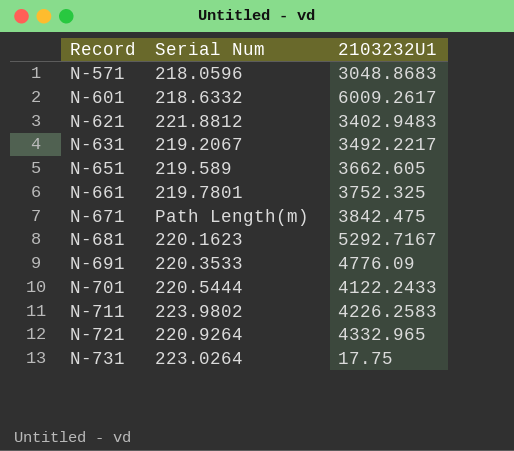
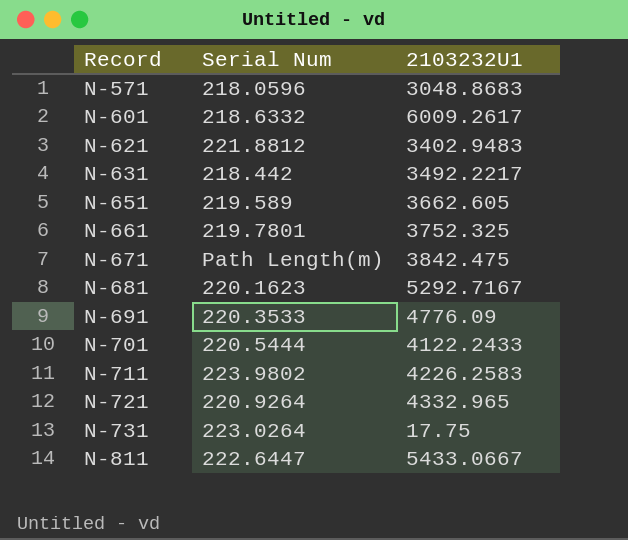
N-631 | Serial Num: 219.2067 -> 218.442
row N-811: none -> 222.6447 | 5433.0667

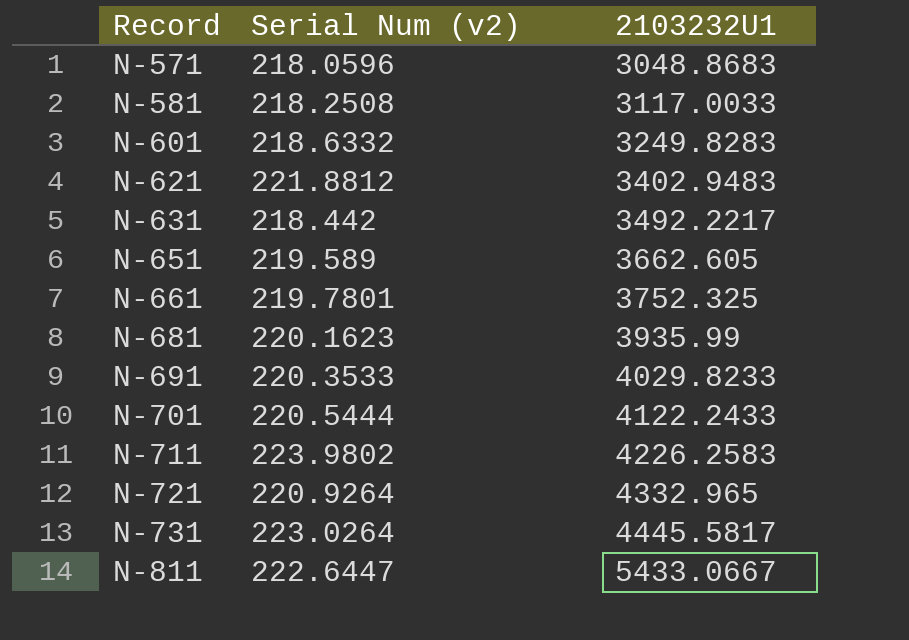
column name: Serial Num -> Serial Num (v2)
row N-671: Path Length(m) | 3842.475 -> none
row N-581: none -> 218.2508 | 3117.0033
N-601 | 2103232U1: 6009.2617 -> 3249.8283
N-681 | 2103232U1: 5292.7167 -> 3935.99
N-691 | 2103232U1: 4776.09 -> 4029.8233
N-731 | 2103232U1: 17.75 -> 4445.5817

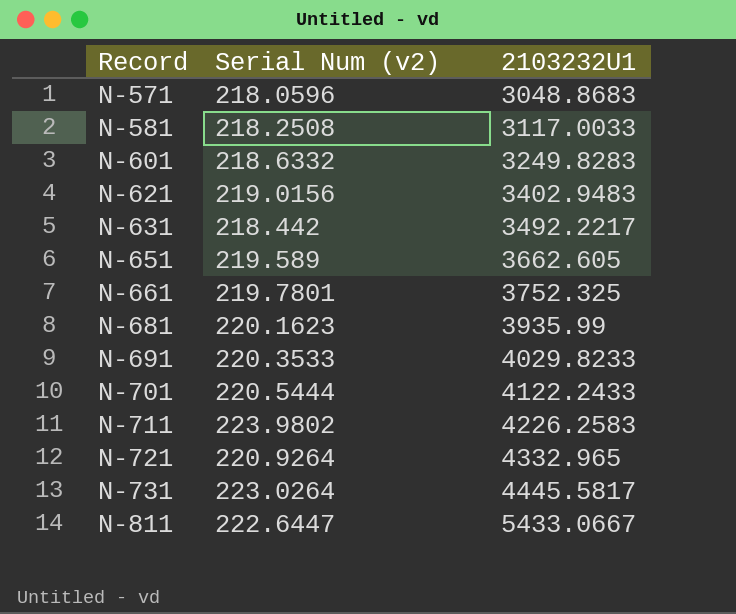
N-621 | Serial Num (v2): 221.8812 -> 219.0156

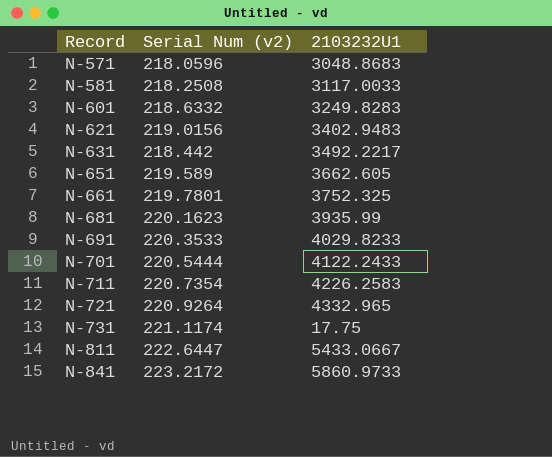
N-711 | Serial Num (v2): 223.9802 -> 220.7354
N-731 | Serial Num (v2): 223.0264 -> 221.1174
N-731 | 2103232U1: 4445.5817 -> 17.75
row N-841: none -> 223.2172 | 5860.9733

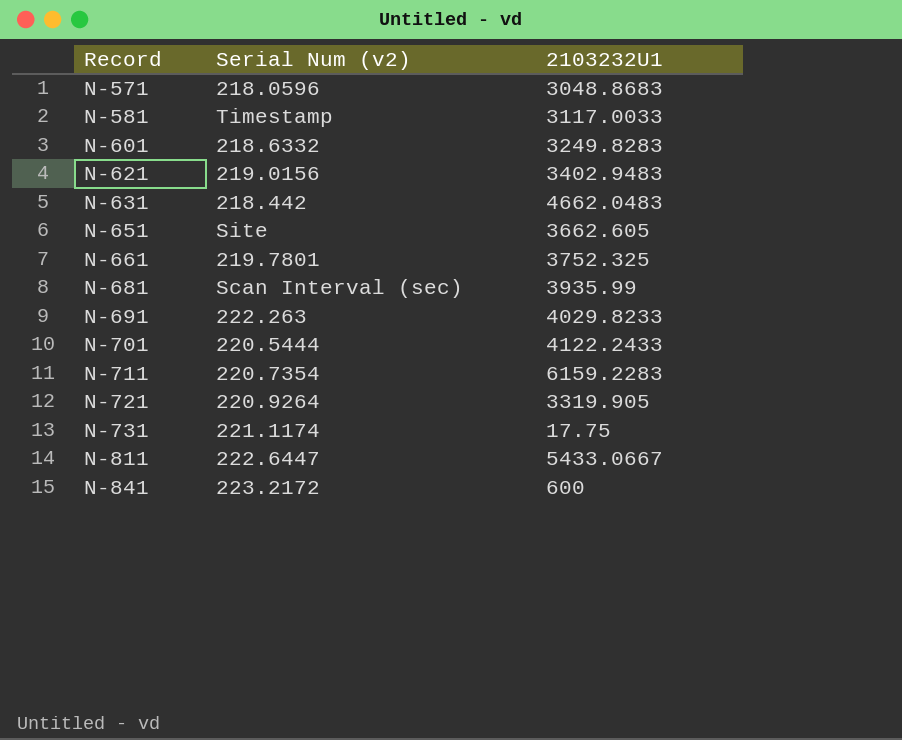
N-581 | Serial Num (v2): 218.2508 -> Timestamp
N-631 | 2103232U1: 3492.2217 -> 4662.0483
N-651 | Serial Num (v2): 219.589 -> Site
N-681 | Serial Num (v2): 220.1623 -> Scan Interval (sec)
N-691 | Serial Num (v2): 220.3533 -> 222.263
N-711 | 2103232U1: 4226.2583 -> 6159.2283
N-721 | 2103232U1: 4332.965 -> 3319.905
N-841 | 2103232U1: 5860.9733 -> 600

